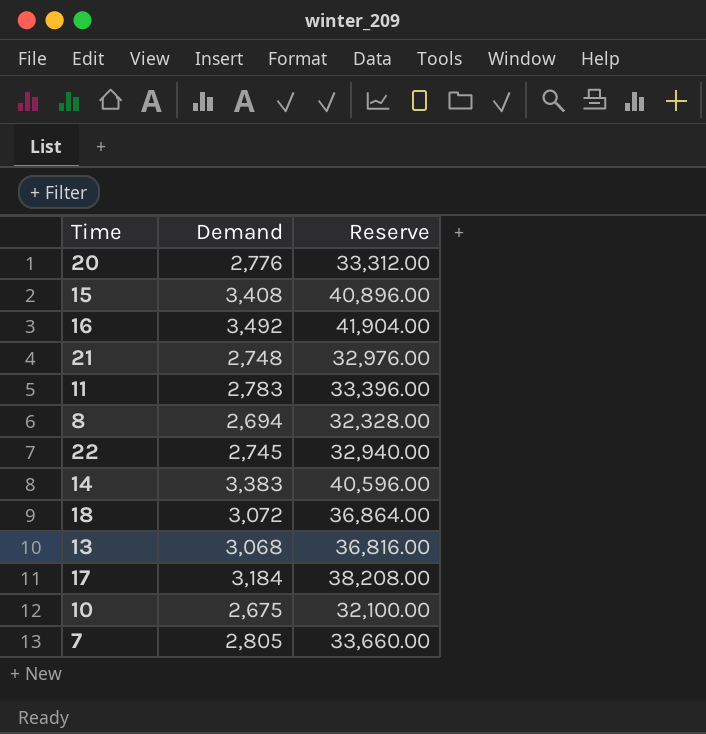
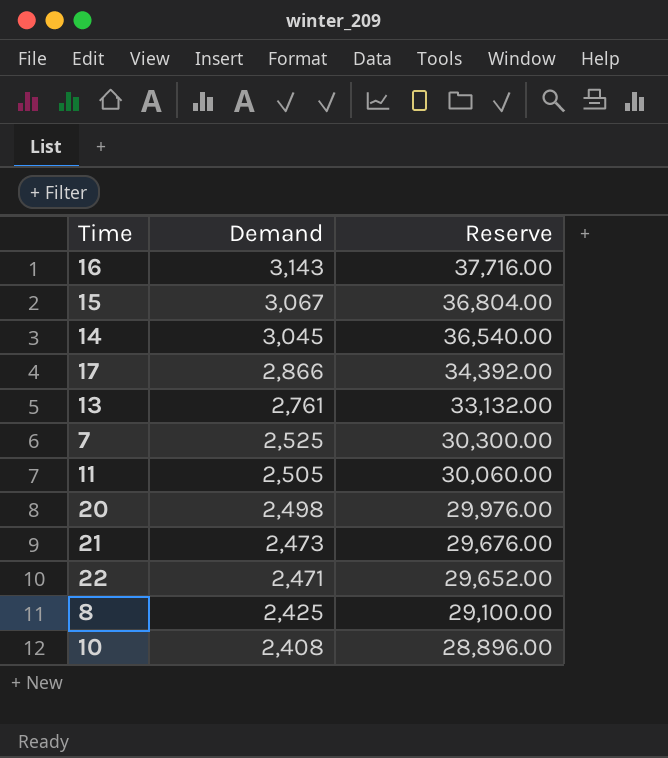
row order: none -> Demand descending
row 18: 3,072 | 36,864.00 -> none
16 | Demand: 3,492 -> 3,143
16 | Reserve: 41,904.00 -> 37,716.00
15 | Demand: 3,408 -> 3,067
15 | Reserve: 40,896.00 -> 36,804.00
14 | Demand: 3,383 -> 3,045
14 | Reserve: 40,596.00 -> 36,540.00
17 | Demand: 3,184 -> 2,866
17 | Reserve: 38,208.00 -> 34,392.00
13 | Demand: 3,068 -> 2,761
13 | Reserve: 36,816.00 -> 33,132.00
7 | Demand: 2,805 -> 2,525
7 | Reserve: 33,660.00 -> 30,300.00
11 | Demand: 2,783 -> 2,505
11 | Reserve: 33,396.00 -> 30,060.00
20 | Demand: 2,776 -> 2,498
20 | Reserve: 33,312.00 -> 29,976.00
21 | Demand: 2,748 -> 2,473
21 | Reserve: 32,976.00 -> 29,676.00
22 | Demand: 2,745 -> 2,471
22 | Reserve: 32,940.00 -> 29,652.00
8 | Demand: 2,694 -> 2,425
8 | Reserve: 32,328.00 -> 29,100.00
10 | Demand: 2,675 -> 2,408
10 | Reserve: 32,100.00 -> 28,896.00

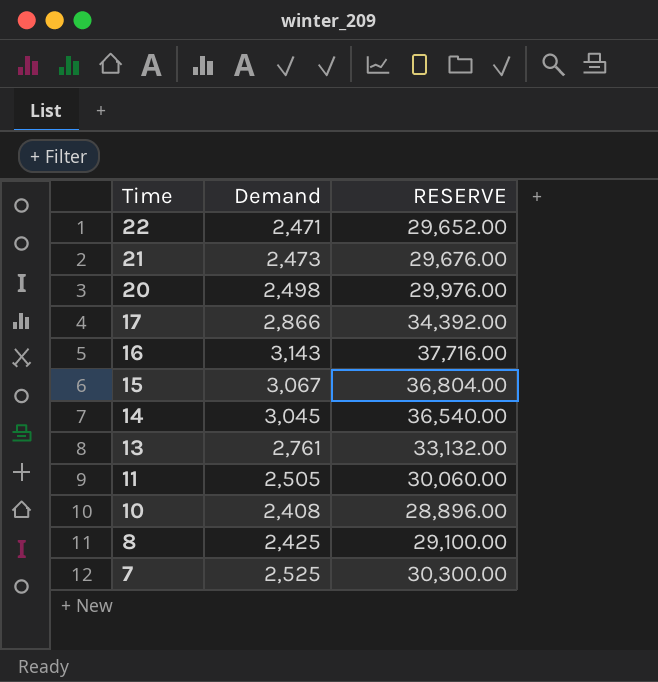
row order: Demand descending -> Time descending
column name: Reserve -> RESERVE

